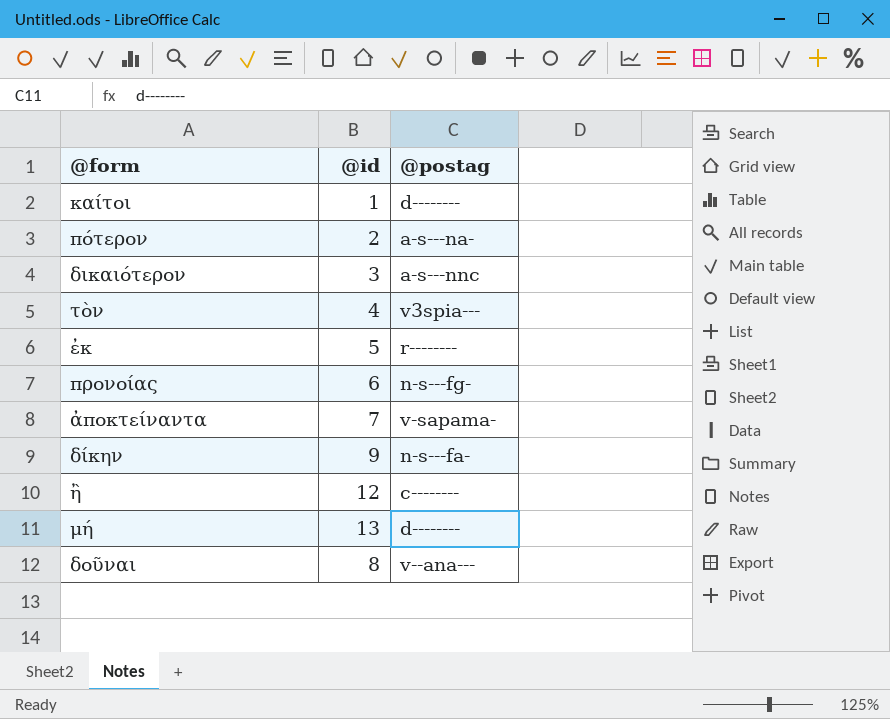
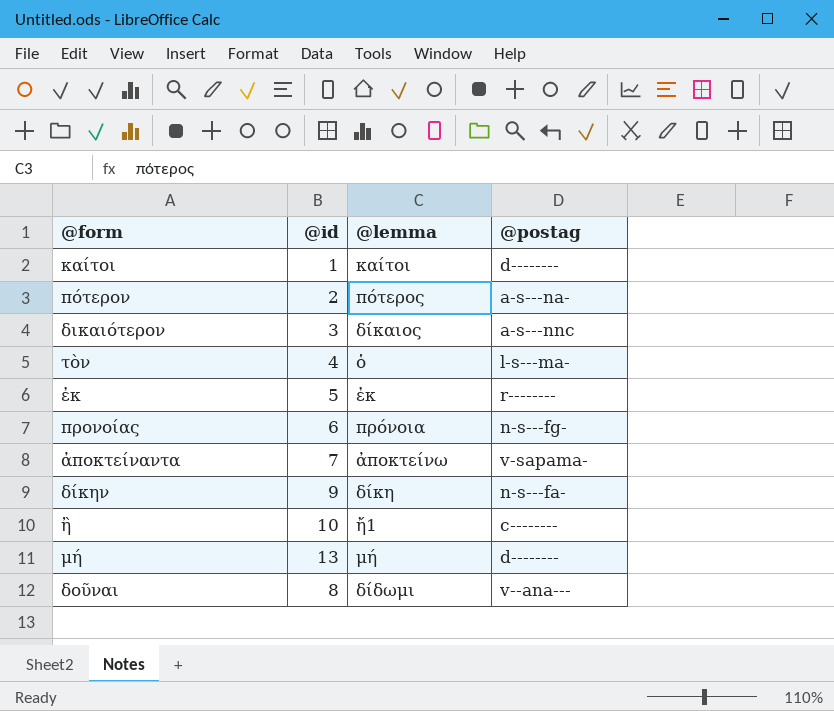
column @lemma | position: none -> 3
τὸν | @postag: v3spia--- -> l-s---ma-
ἢ | @id: 12 -> 10

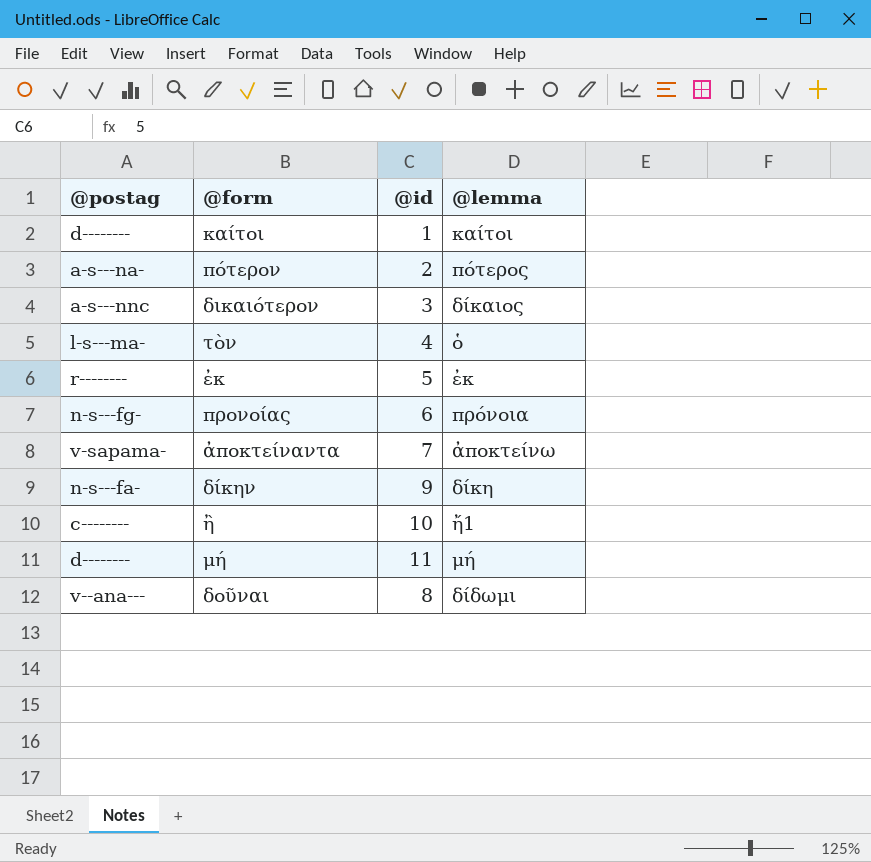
column @postag | position: 4 -> 1
μή | @id: 13 -> 11

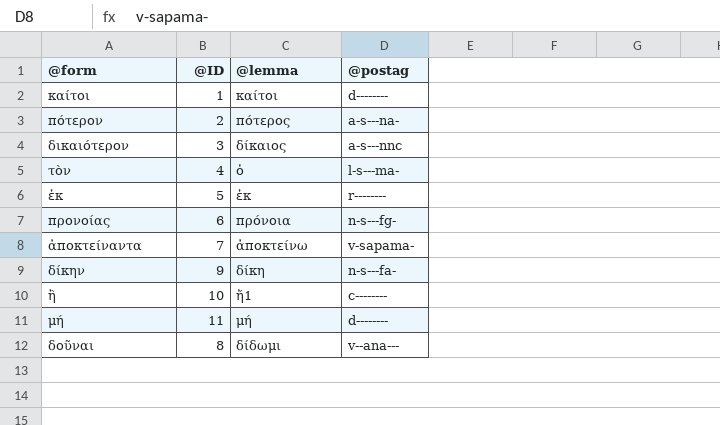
column name: @id -> @ID
column @postag | position: 1 -> 4

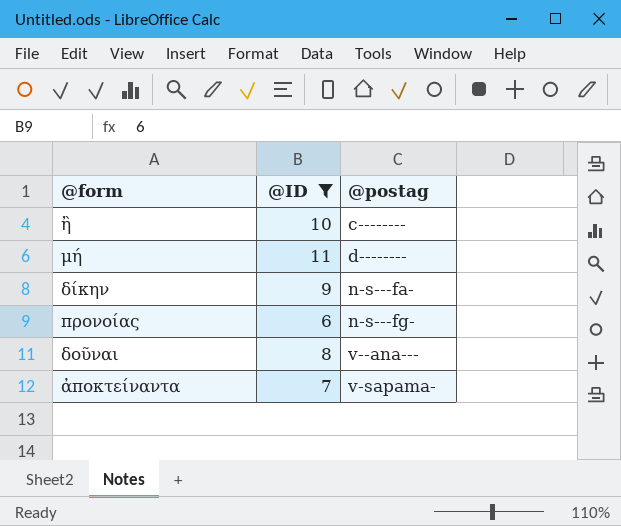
filter: none -> @ID >= 6
row order: none -> @postag ascending
column @lemma | position: 3 -> none

